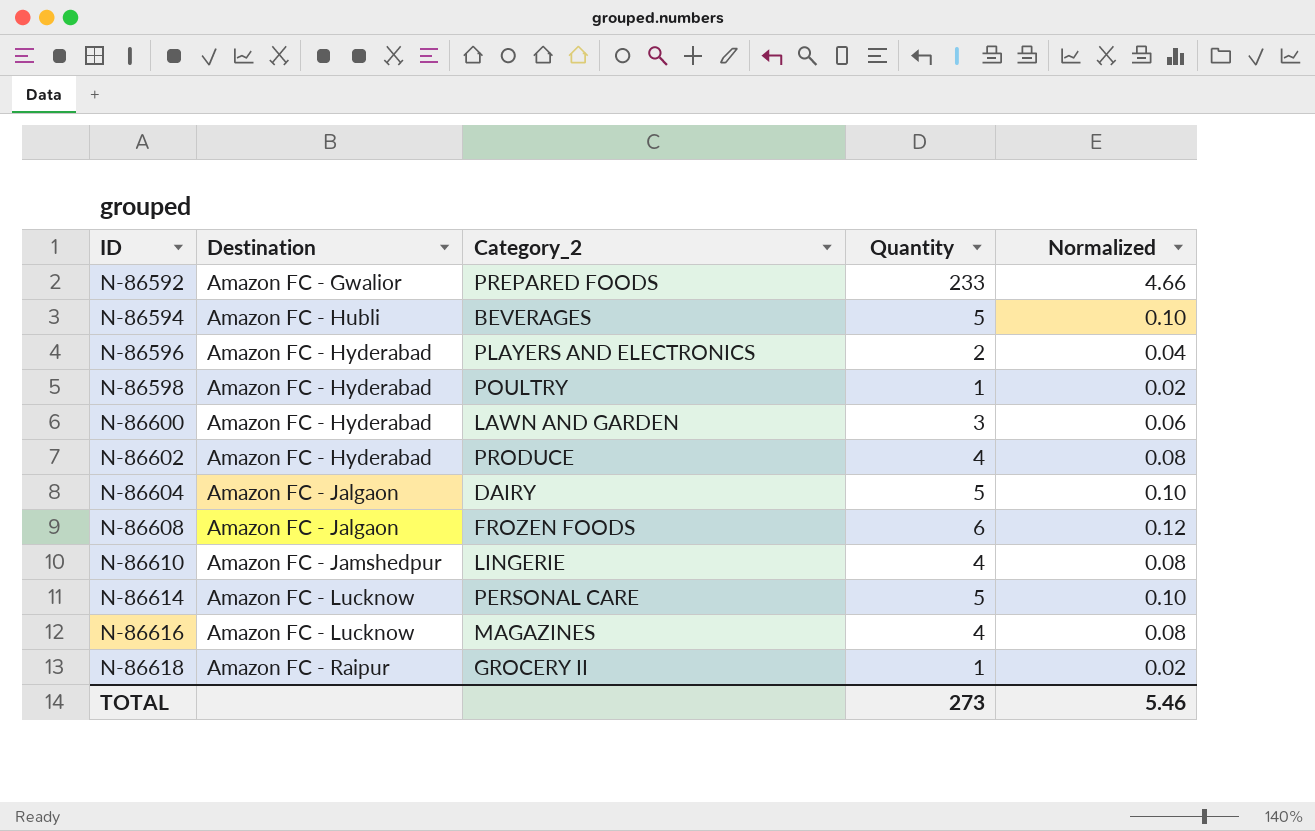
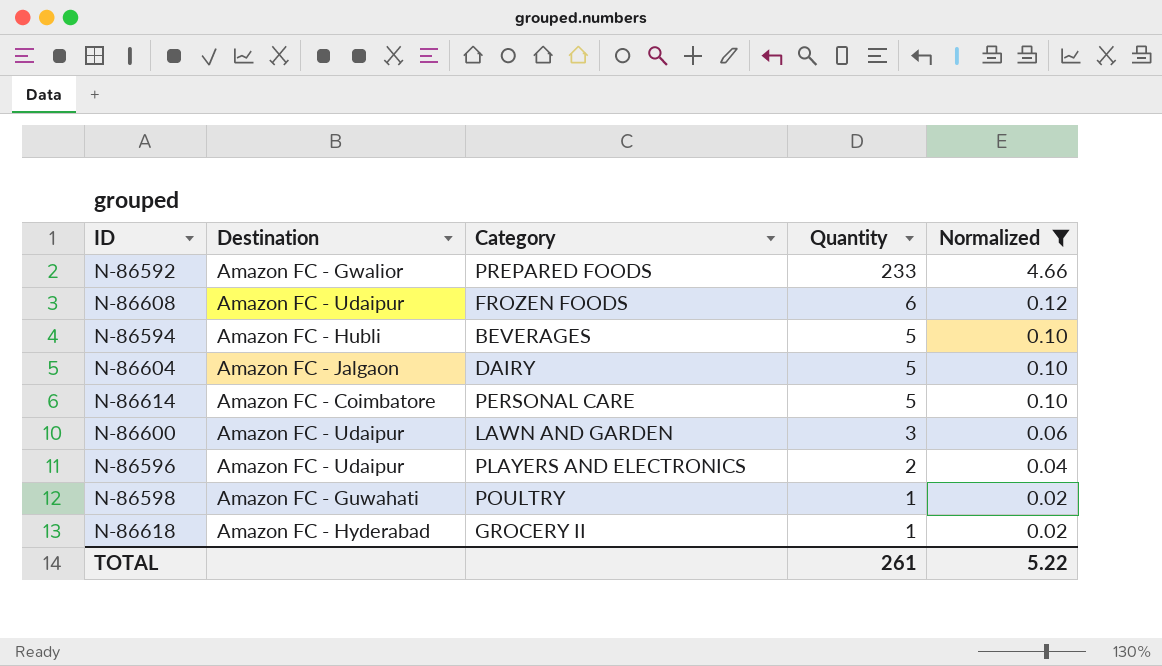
filter: none -> Normalized != 0.08
row order: ID ascending -> Quantity descending
column name: Category_2 -> Category
N-86608 | Destination: Amazon FC - Jalgaon -> Amazon FC - Udaipur
N-86614 | Destination: Amazon FC - Lucknow -> Amazon FC - Coimbatore
N-86600 | Destination: Amazon FC - Hyderabad -> Amazon FC - Udaipur
N-86596 | Destination: Amazon FC - Hyderabad -> Amazon FC - Udaipur
N-86598 | Destination: Amazon FC - Hyderabad -> Amazon FC - Guwahati
N-86618 | Destination: Amazon FC - Raipur -> Amazon FC - Hyderabad
TOTAL | Quantity: 273 -> 261
TOTAL | Normalized: 5.46 -> 5.22

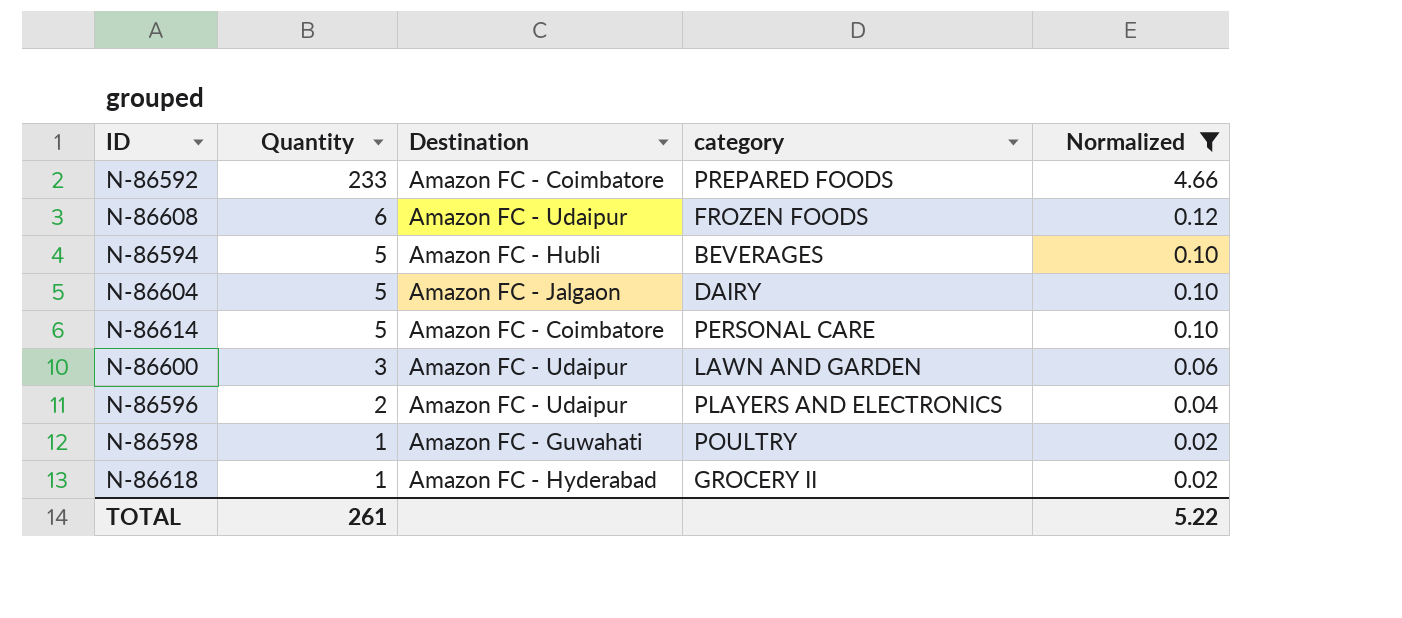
column Quantity | position: 4 -> 2
column name: Category -> category
N-86592 | Destination: Amazon FC - Gwalior -> Amazon FC - Coimbatore

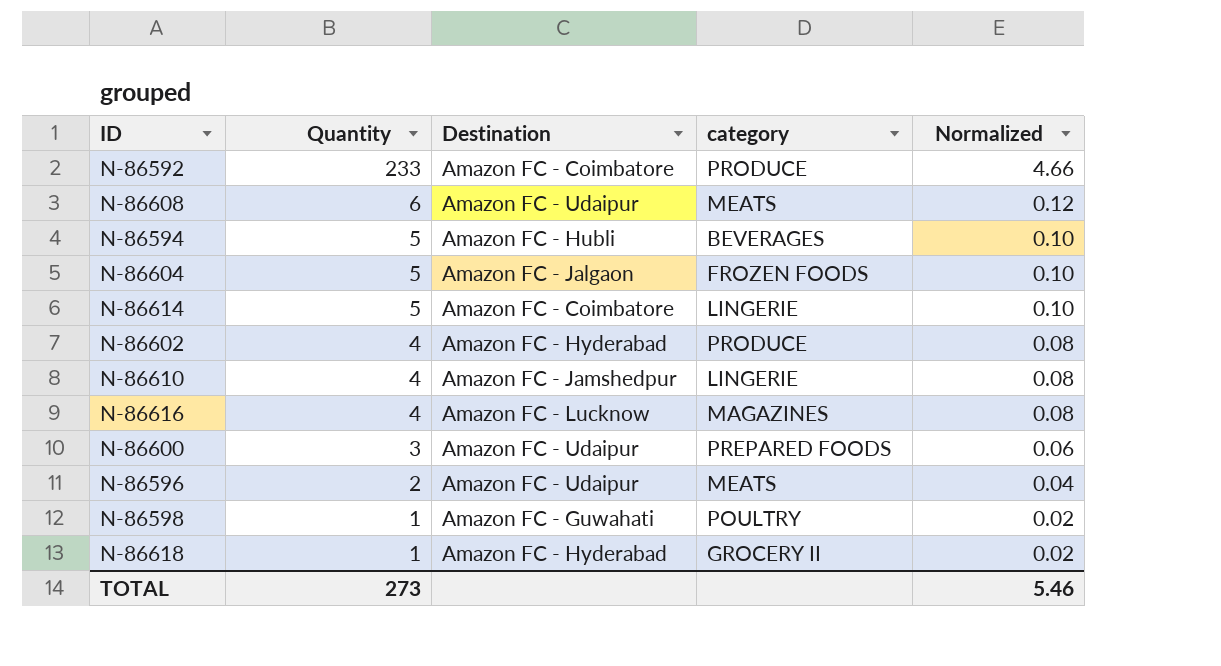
filter: Normalized != 0.08 -> none
N-86592 | category: PREPARED FOODS -> PRODUCE
N-86608 | category: FROZEN FOODS -> MEATS
N-86604 | category: DAIRY -> FROZEN FOODS
N-86614 | category: PERSONAL CARE -> LINGERIE
N-86600 | category: LAWN AND GARDEN -> PREPARED FOODS
N-86596 | category: PLAYERS AND ELECTRONICS -> MEATS
TOTAL | Quantity: 261 -> 273
TOTAL | Normalized: 5.22 -> 5.46

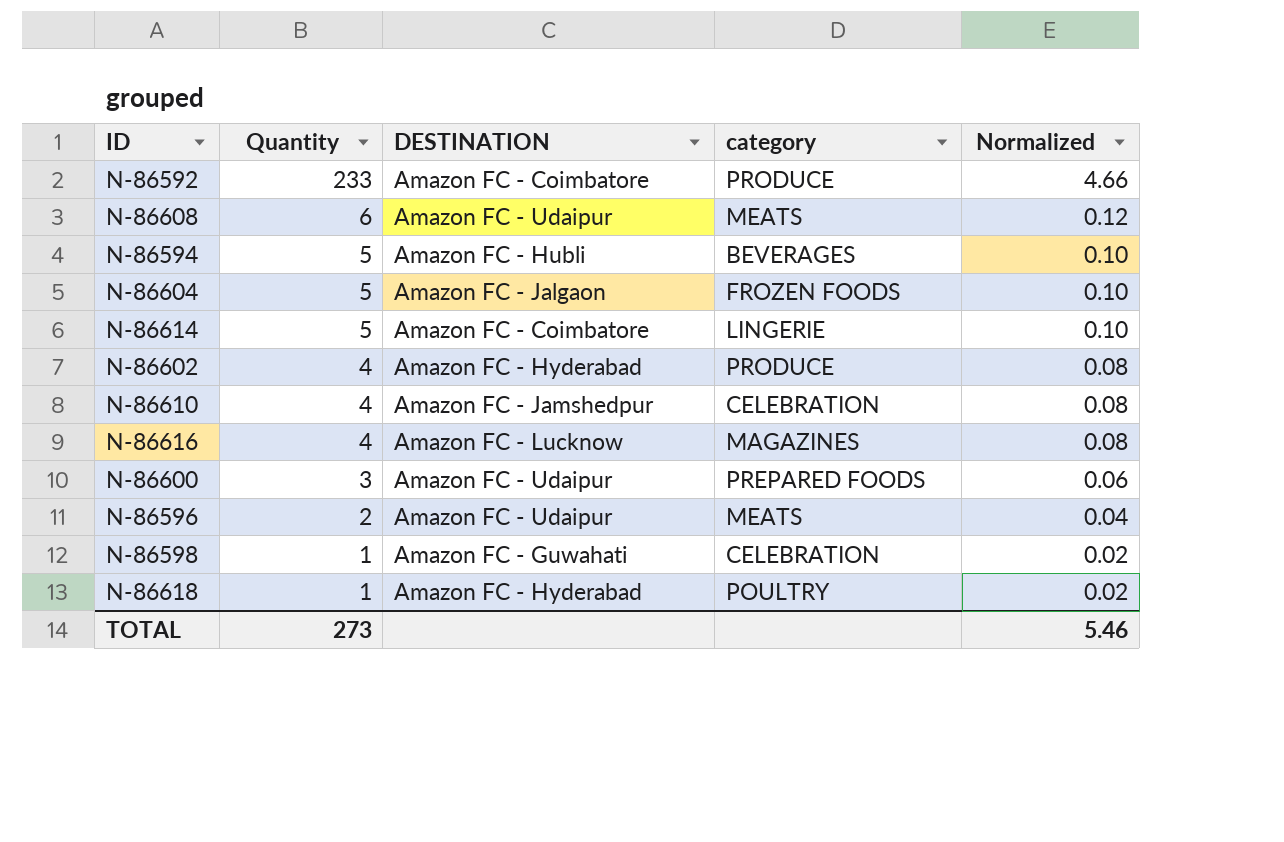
column name: Destination -> DESTINATION
N-86610 | category: LINGERIE -> CELEBRATION
N-86598 | category: POULTRY -> CELEBRATION
N-86618 | category: GROCERY II -> POULTRY

